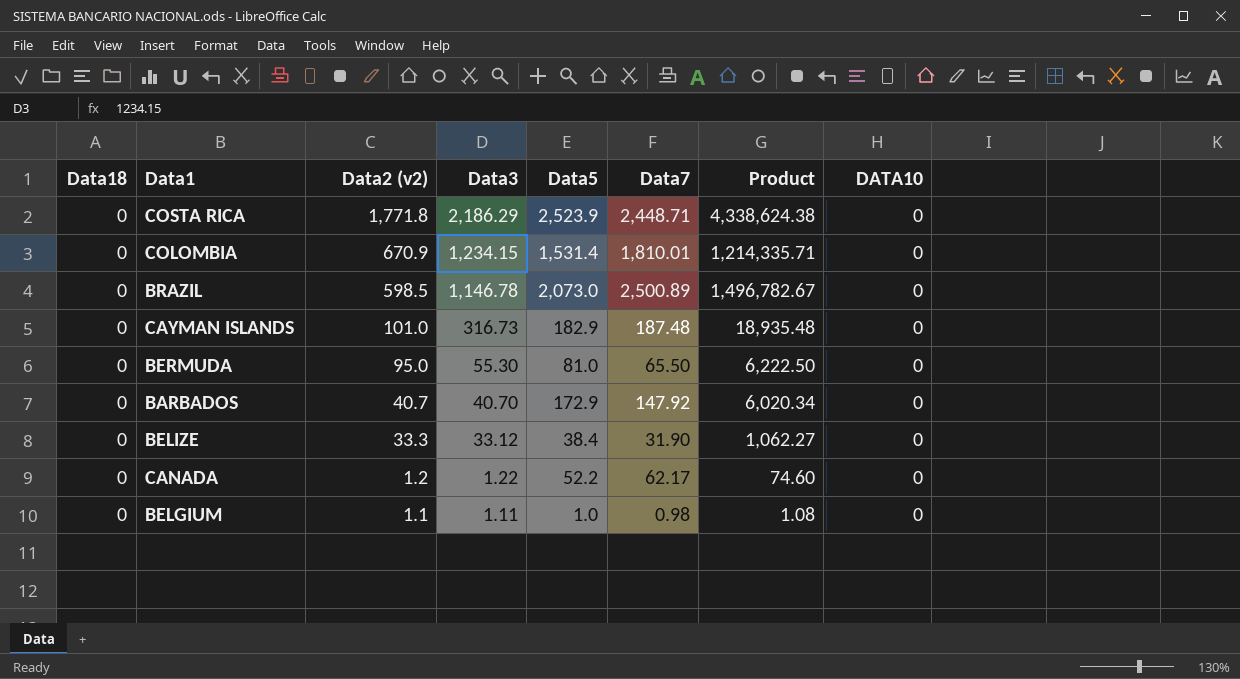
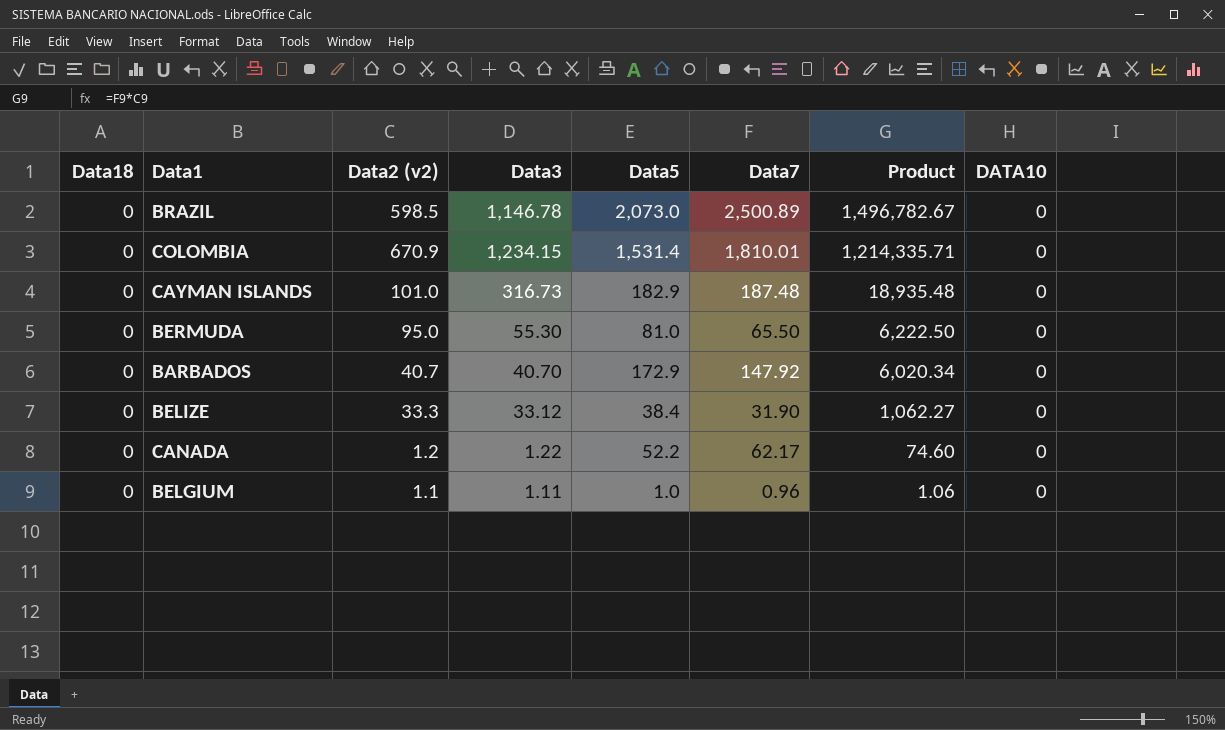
row order: Data2 (v2) descending -> Product descending
row COSTA RICA: 0 | 1,771.8 | 2,186.29 | 2,523.9 | 2,448.71 | 4,338,624.38 | 0 -> none
BELGIUM | Data7: 0.98 -> 0.96
BELGIUM | Product: 1.08 -> 1.06

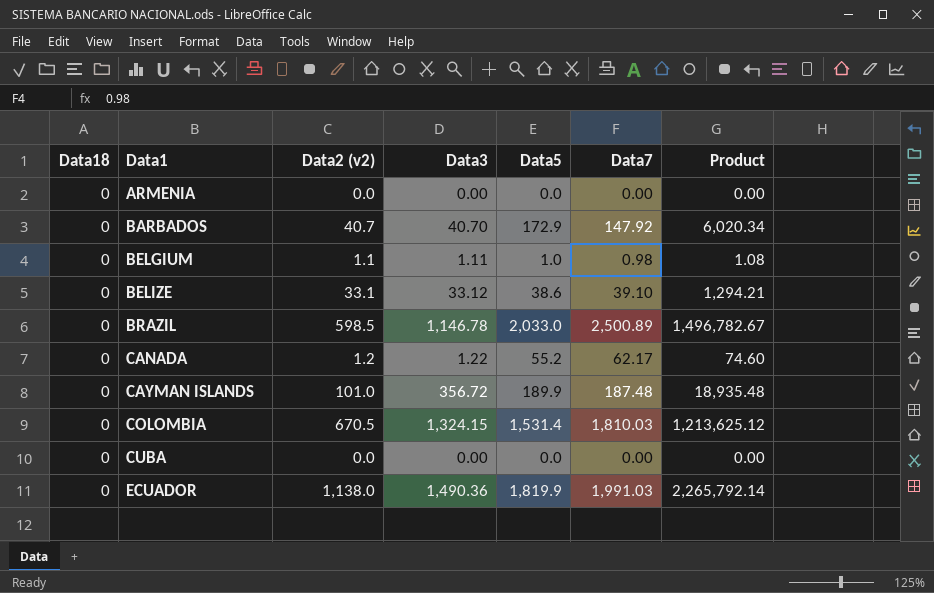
row order: Product descending -> Data1 ascending
column DATA10 | position: 8 -> none
row BERMUDA: 0 | 95.0 | 55.30 | 81.0 | 65.50 | 6,222.50 | 0 -> none
row ARMENIA: none -> 0 | 0.0 | 0.00 | 0.0 | 0.00 | 0.00
BELGIUM | Data7: 0.96 -> 0.98
BELGIUM | Product: 1.06 -> 1.08
BELIZE | Data2 (v2): 33.3 -> 33.1
BELIZE | Data5: 38.4 -> 38.6
BELIZE | Data7: 31.90 -> 39.10
BELIZE | Product: 1,062.27 -> 1,294.21
BRAZIL | Data5: 2,073.0 -> 2,033.0
CANADA | Data5: 52.2 -> 55.2
CAYMAN ISLANDS | Data3: 316.73 -> 356.72
CAYMAN ISLANDS | Data5: 182.9 -> 189.9
COLOMBIA | Data2 (v2): 670.9 -> 670.5
COLOMBIA | Data3: 1,234.15 -> 1,324.15
COLOMBIA | Data7: 1,810.01 -> 1,810.03
COLOMBIA | Product: 1,214,335.71 -> 1,213,625.12
row CUBA: none -> 0 | 0.0 | 0.00 | 0.0 | 0.00 | 0.00
row ECUADOR: none -> 0 | 1,138.0 | 1,490.36 | 1,819.9 | 1,991.03 | 2,265,792.14

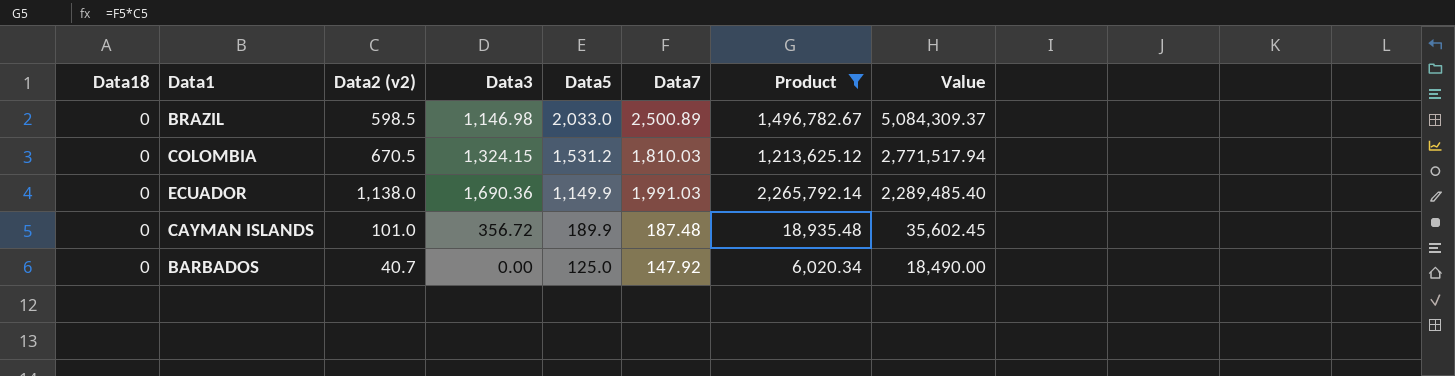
filter: none -> Product >= 6,020.34
row order: Data1 ascending -> Data5 descending
column Value | formula: none -> [Data5] * [Data7]
BRAZIL | Data3: 1,146.78 -> 1,146.98
COLOMBIA | Data5: 1,531.4 -> 1,531.2
ECUADOR | Data3: 1,490.36 -> 1,690.36
ECUADOR | Data5: 1,819.9 -> 1,149.9
BARBADOS | Data3: 40.70 -> 0.00
BARBADOS | Data5: 172.9 -> 125.0

